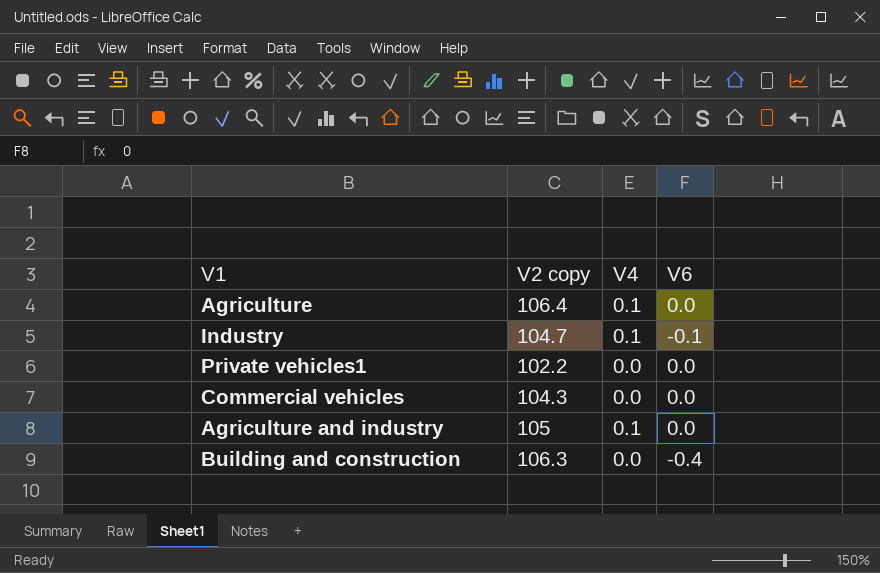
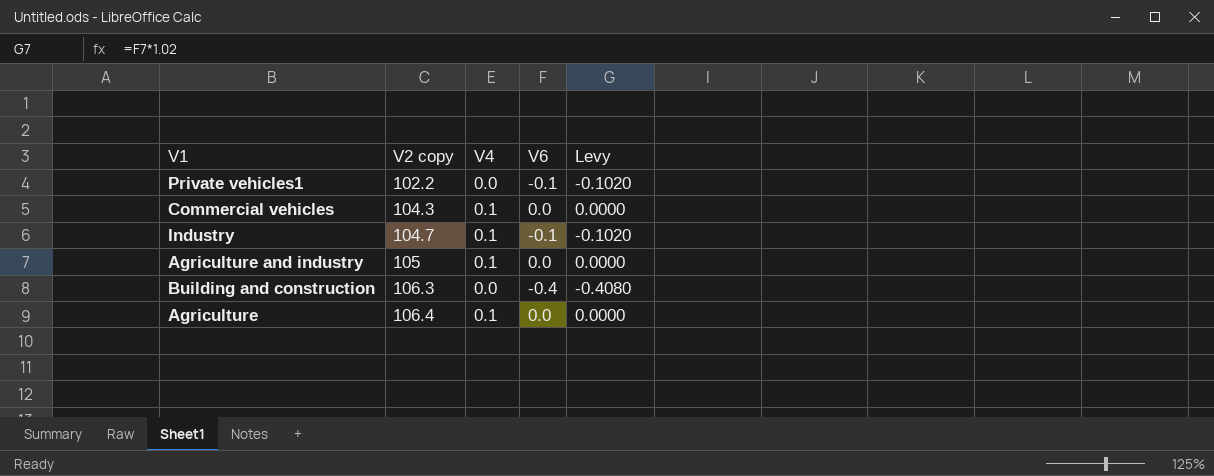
row order: none -> V2 copy ascending
column Levy | formula: none -> [V6] * 1.02
Private vehicles1 | V6: 0.0 -> -0.1
Commercial vehicles | V4: 0.0 -> 0.1

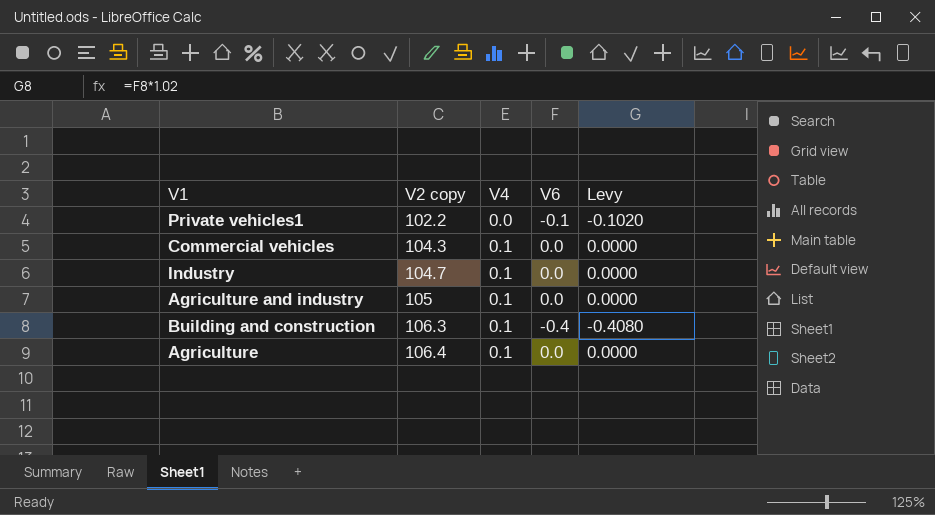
Industry | V6: -0.1 -> 0.0
Industry | Levy: -0.1020 -> 0.0000
Building and construction | V4: 0.0 -> 0.1

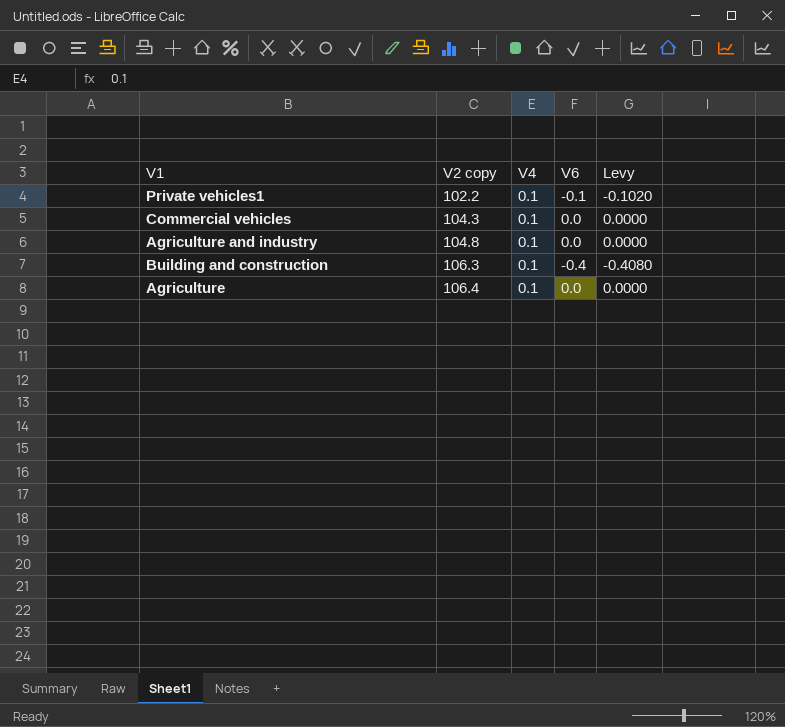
row Industry: 104.7 | 0.1 | 0.0 | 0.0000 -> none
Private vehicles1 | V4: 0.0 -> 0.1
Agriculture and industry | V2 copy: 105 -> 104.8

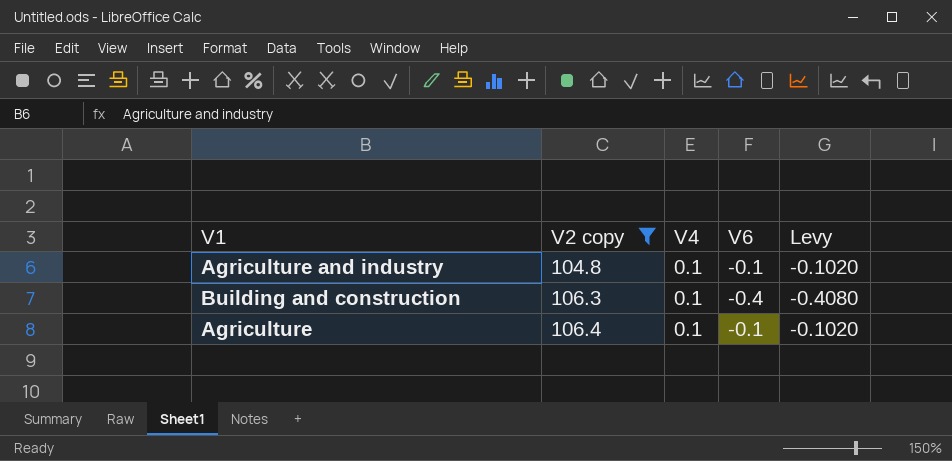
filter: none -> V2 copy >= 104.8
Agriculture and industry | V6: 0.0 -> -0.1
Agriculture and industry | Levy: 0.0000 -> -0.1020
Agriculture | V6: 0.0 -> -0.1
Agriculture | Levy: 0.0000 -> -0.1020

